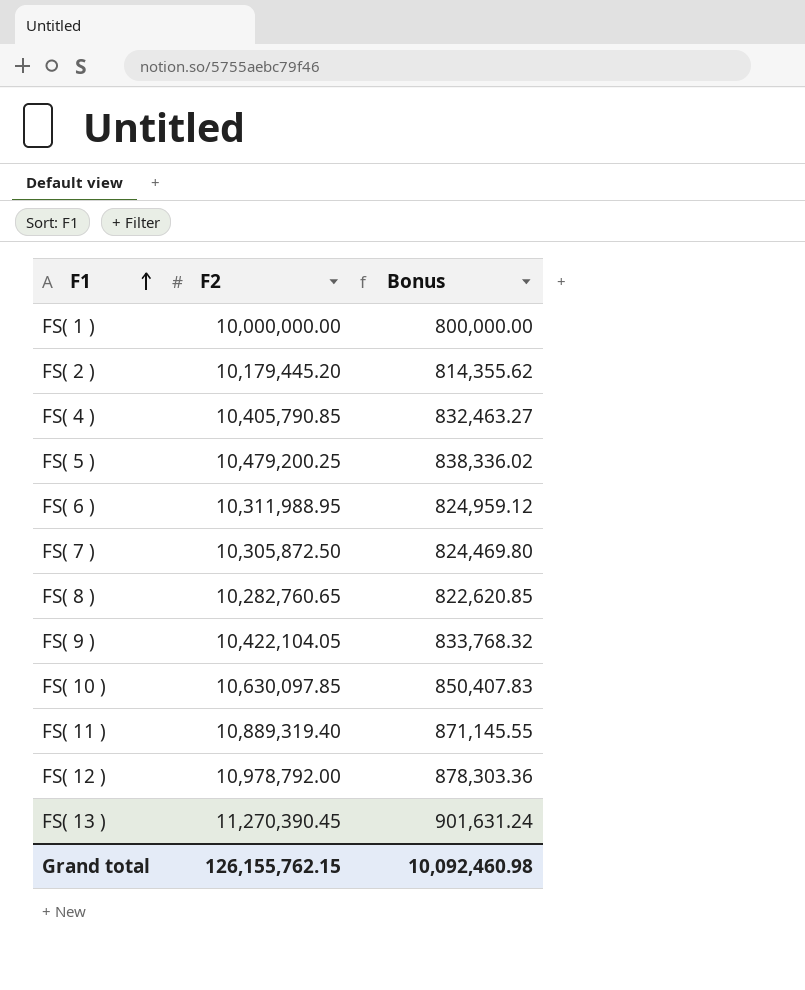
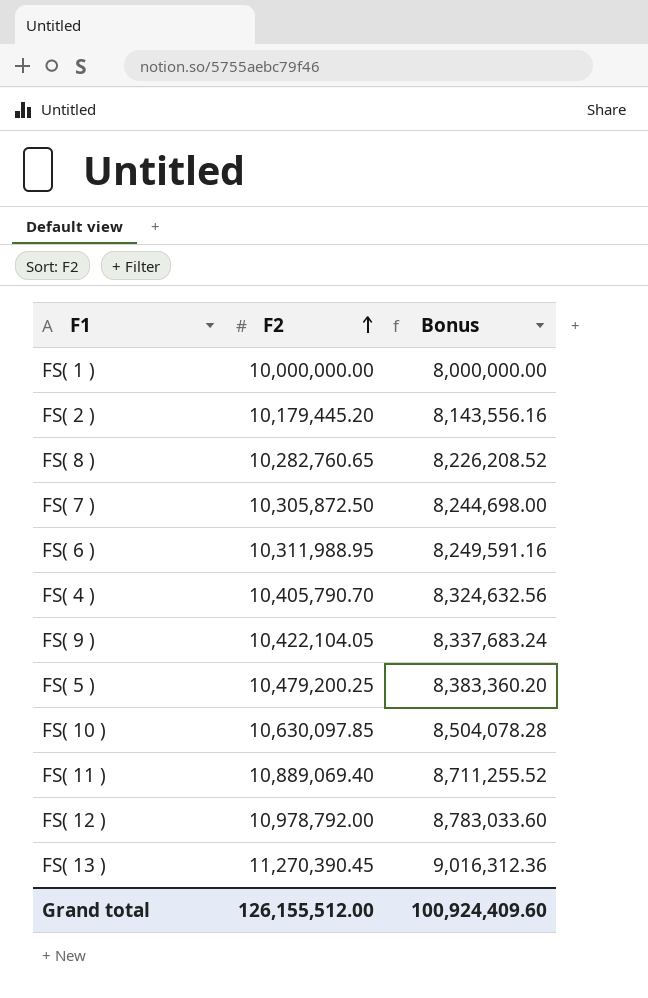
row order: F1 ascending -> F2 ascending
column Bonus | formula: [F2] * 0.08 -> [F2] * 0.8
FS( 4 ) | F2: 10,405,790.85 -> 10,405,790.70
FS( 11 ) | F2: 10,889,319.40 -> 10,889,069.40
Grand total | F2: 126,155,762.15 -> 126,155,512.00
Grand total | Bonus: 10,092,460.98 -> 100,924,409.60

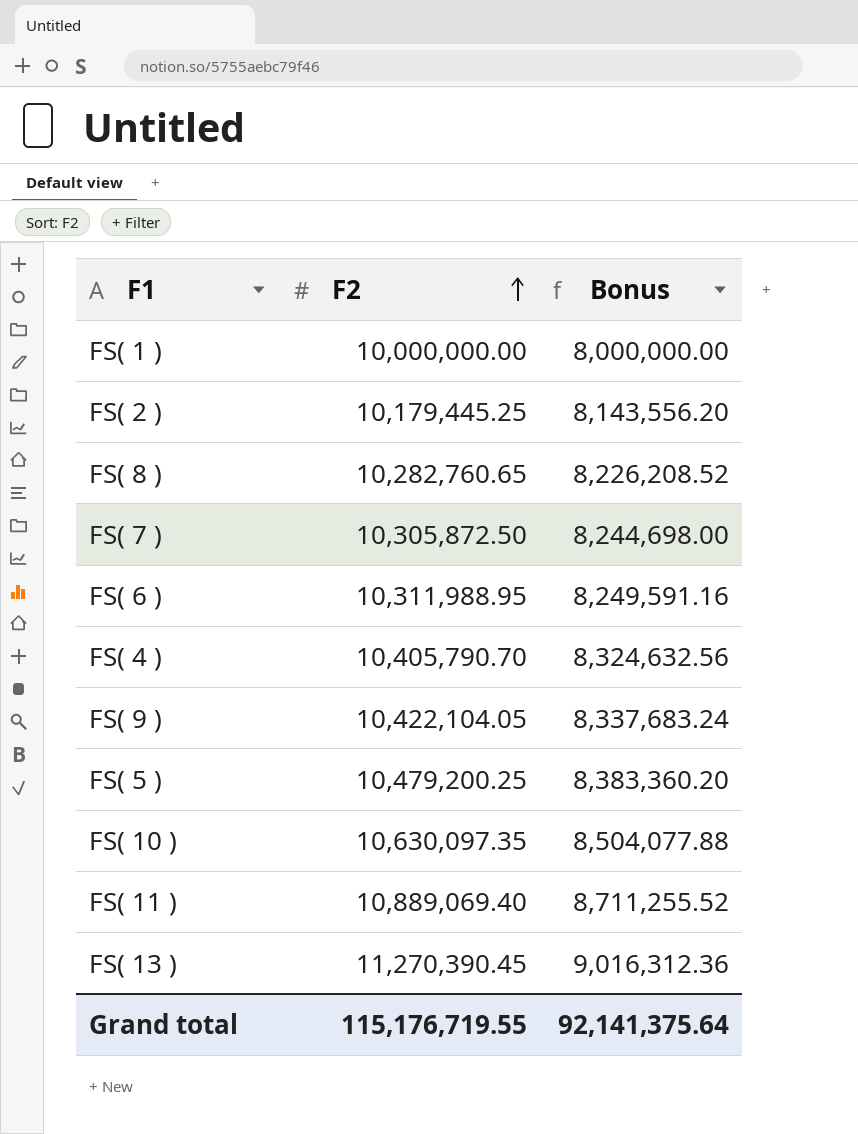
row FS( 12 ): 10,978,792.00 | 8,783,033.60 -> none
FS( 2 ) | F2: 10,179,445.20 -> 10,179,445.25
FS( 2 ) | Bonus: 8,143,556.16 -> 8,143,556.20
FS( 10 ) | F2: 10,630,097.85 -> 10,630,097.35
FS( 10 ) | Bonus: 8,504,078.28 -> 8,504,077.88
Grand total | F2: 126,155,512.00 -> 115,176,719.55
Grand total | Bonus: 100,924,409.60 -> 92,141,375.64

